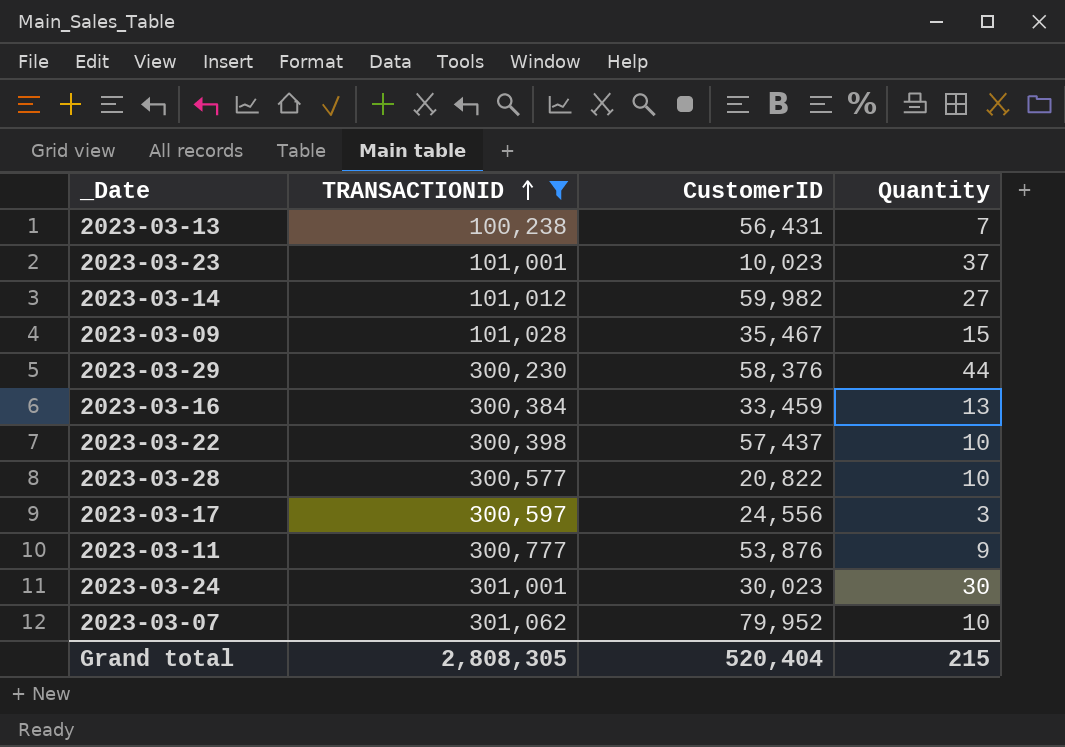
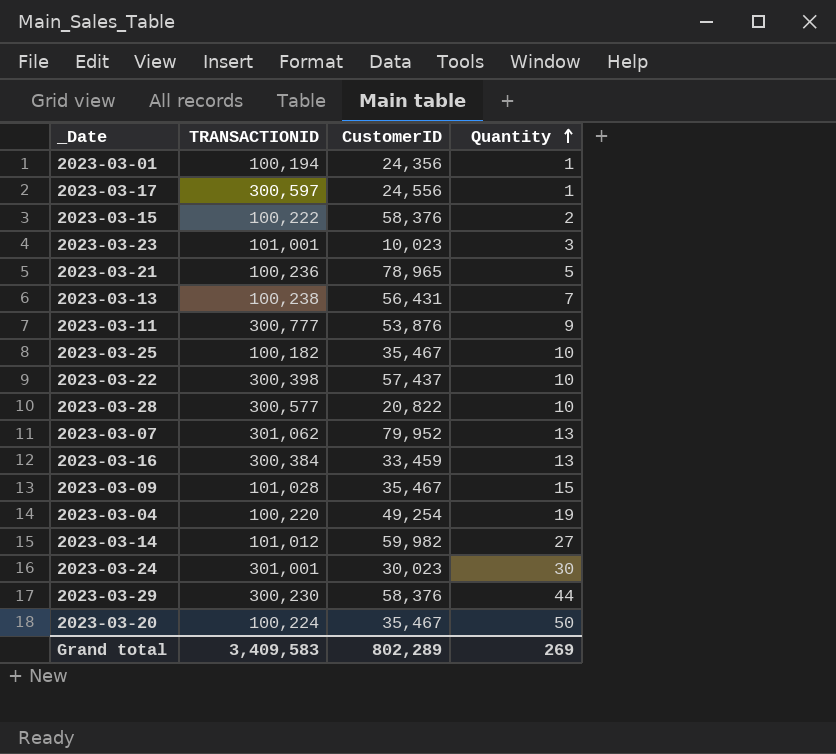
filter: TRANSACTIONID >= 100,238 -> none
row order: TRANSACTIONID ascending -> Quantity ascending
2023-03-17 | Quantity: 3 -> 1
2023-03-23 | Quantity: 37 -> 3
2023-03-07 | Quantity: 10 -> 13
Grand total | TRANSACTIONID: 2,808,305 -> 3,409,583
Grand total | CustomerID: 520,404 -> 802,289
Grand total | Quantity: 215 -> 269

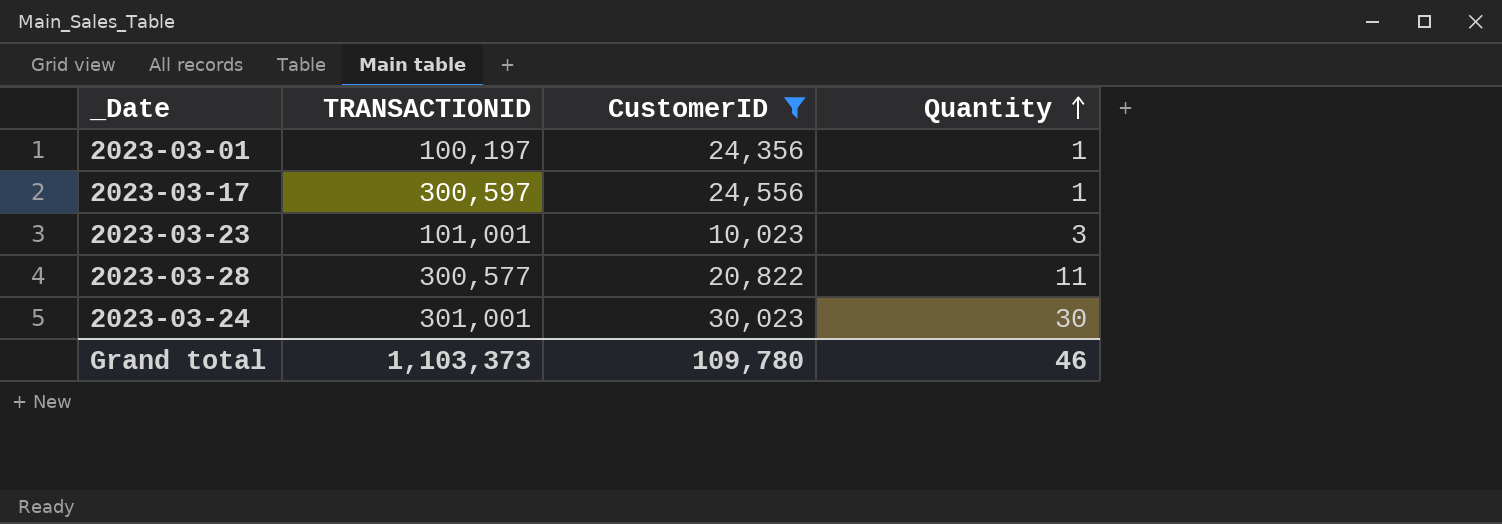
filter: none -> CustomerID <= 30,023
2023-03-01 | TRANSACTIONID: 100,194 -> 100,197
2023-03-28 | Quantity: 10 -> 11
Grand total | TRANSACTIONID: 3,409,583 -> 1,103,373
Grand total | CustomerID: 802,289 -> 109,780
Grand total | Quantity: 269 -> 46

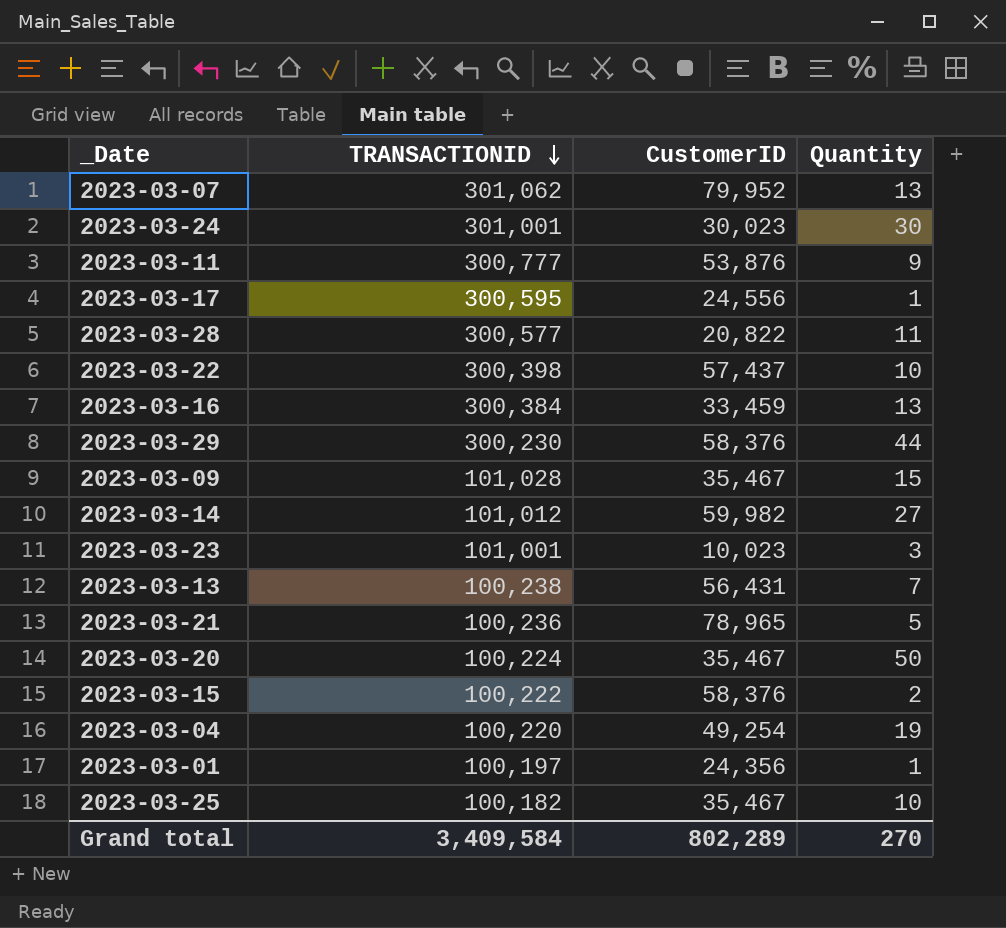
filter: CustomerID <= 30,023 -> none
row order: Quantity ascending -> TRANSACTIONID descending
2023-03-17 | TRANSACTIONID: 300,597 -> 300,595
Grand total | TRANSACTIONID: 1,103,373 -> 3,409,584
Grand total | CustomerID: 109,780 -> 802,289
Grand total | Quantity: 46 -> 270

